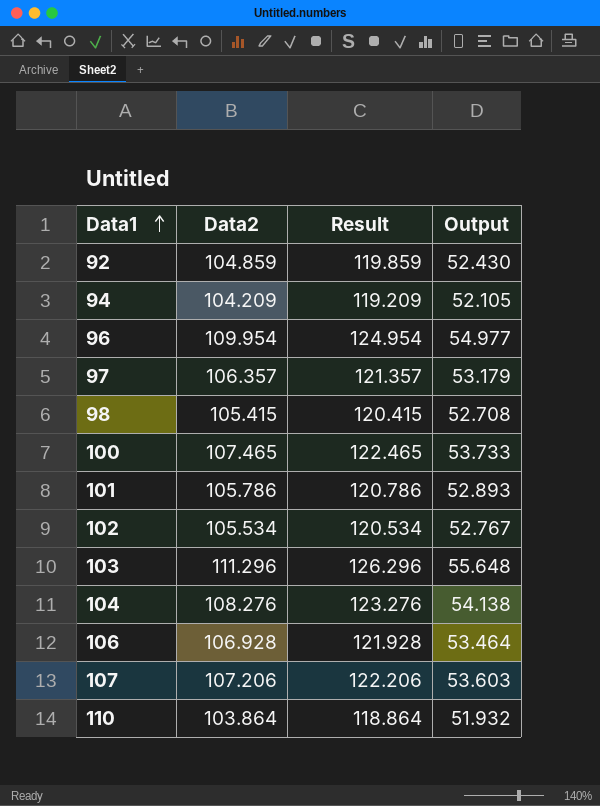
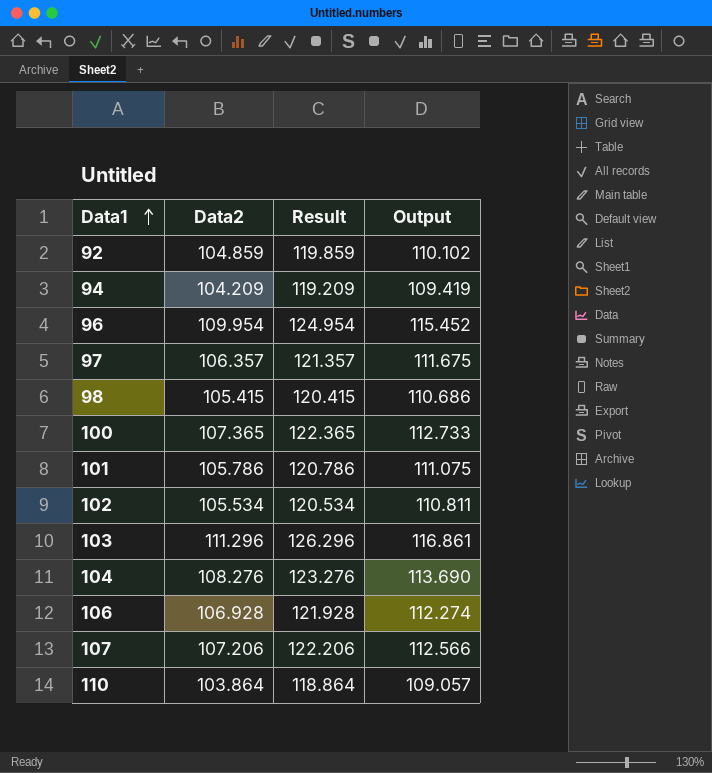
column Output | formula: [Data2] * 0.5 -> [Data2] * 1.05
100 | Data2: 107.465 -> 107.365
100 | Result: 122.465 -> 122.365

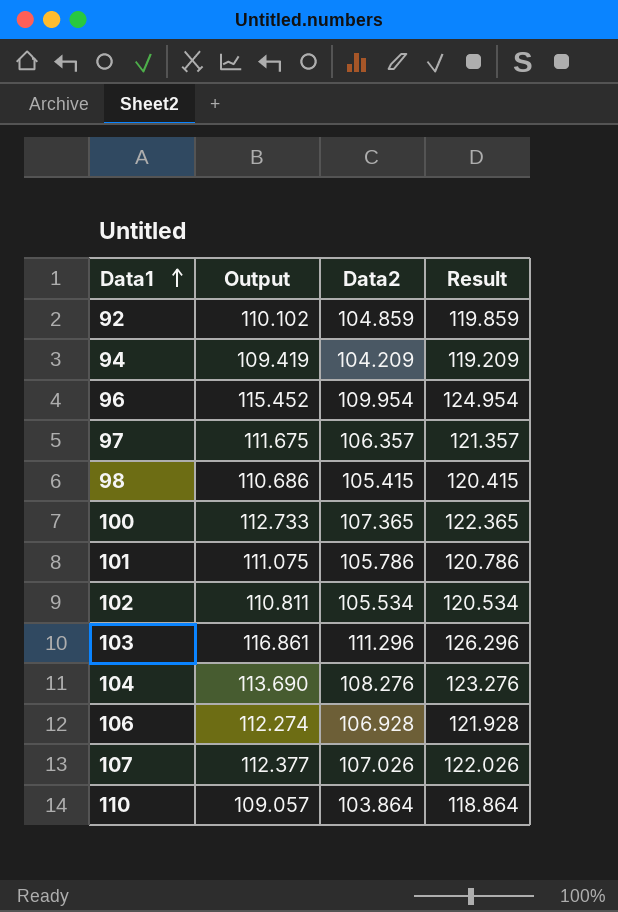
column Output | position: 4 -> 2
107 | Output: 112.566 -> 112.377
107 | Data2: 107.206 -> 107.026
107 | Result: 122.206 -> 122.026

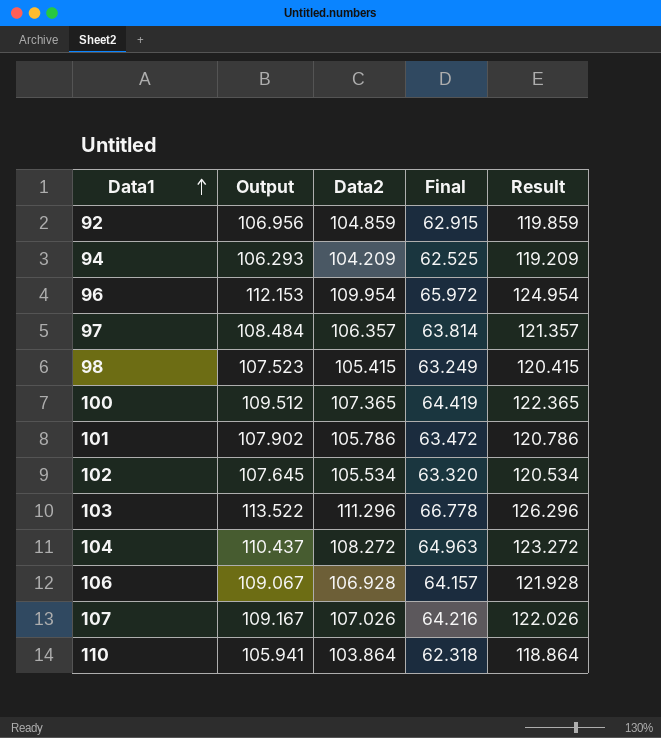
column Output | formula: [Data2] * 1.05 -> [Data2] * 1.02
column Final | formula: none -> [Data2] * 0.6
104 | Data2: 108.276 -> 108.272
104 | Result: 123.276 -> 123.272

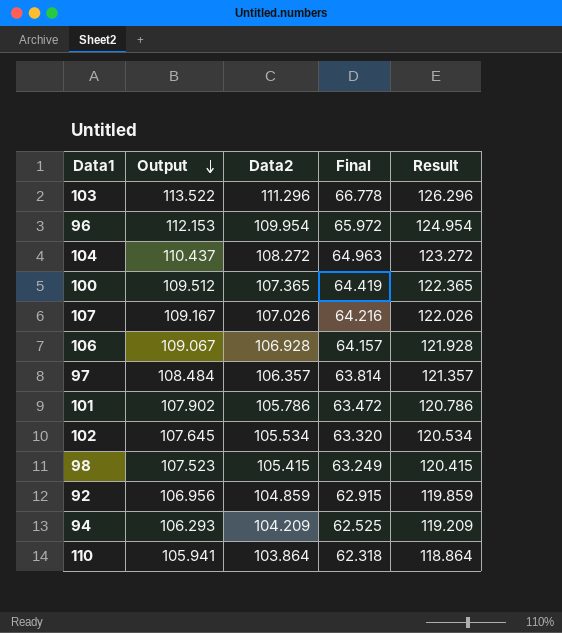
row order: Data1 ascending -> Output descending

